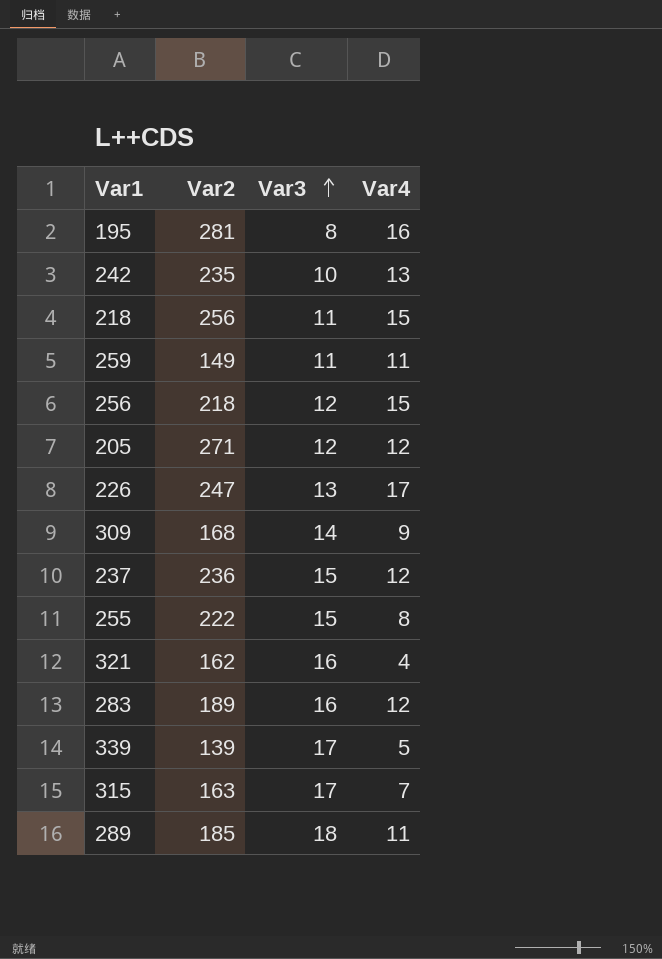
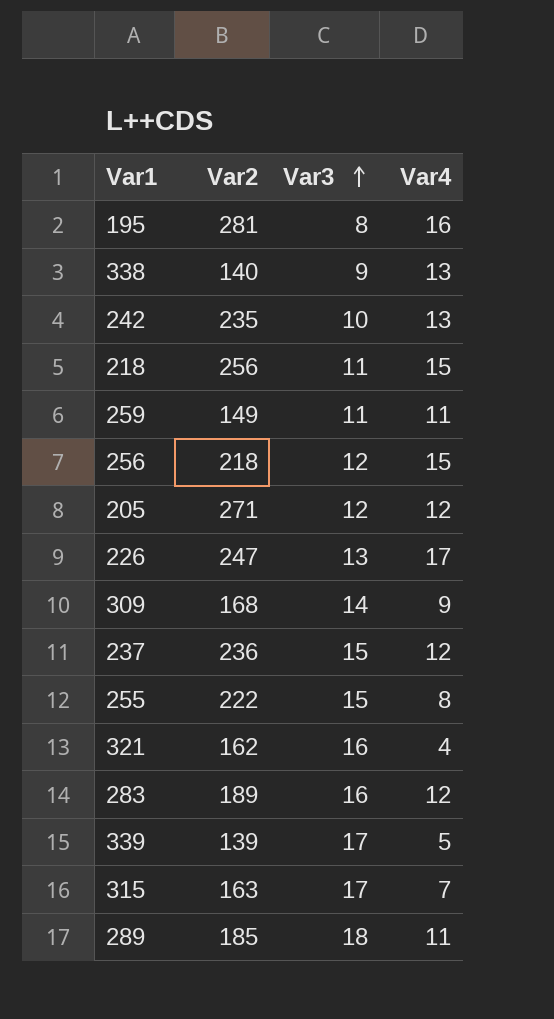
row 338: none -> 140 | 9 | 13

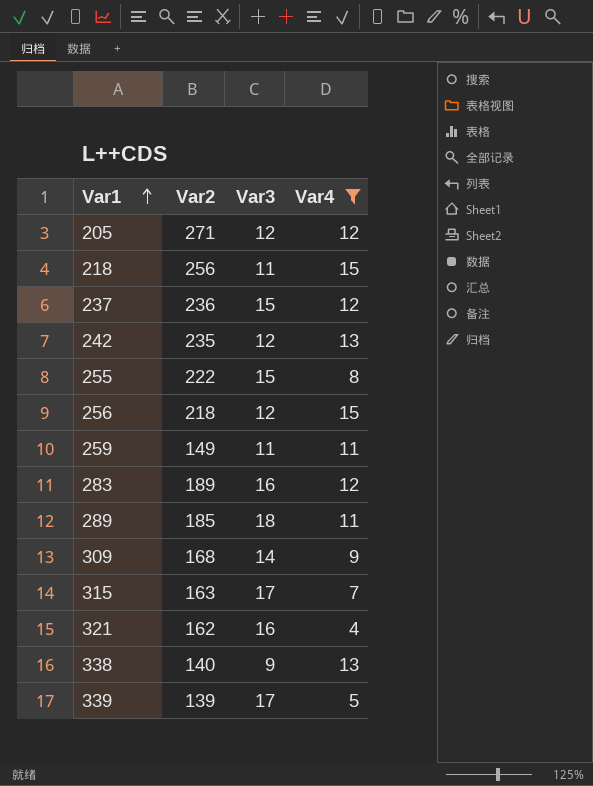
filter: none -> Var4 <= 15
row order: Var3 ascending -> Var1 ascending
242 | Var3: 10 -> 12

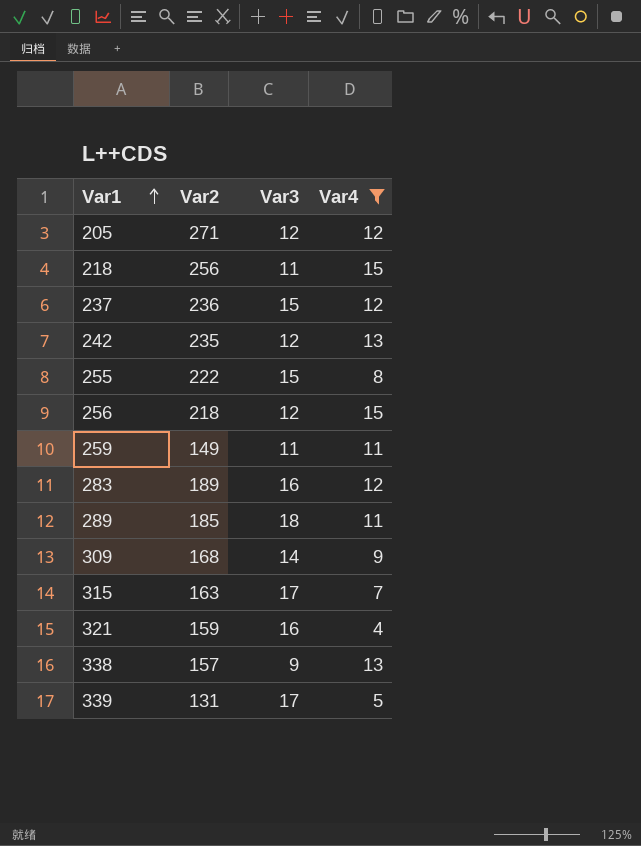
321 | Var2: 162 -> 159
338 | Var2: 140 -> 157
339 | Var2: 139 -> 131

